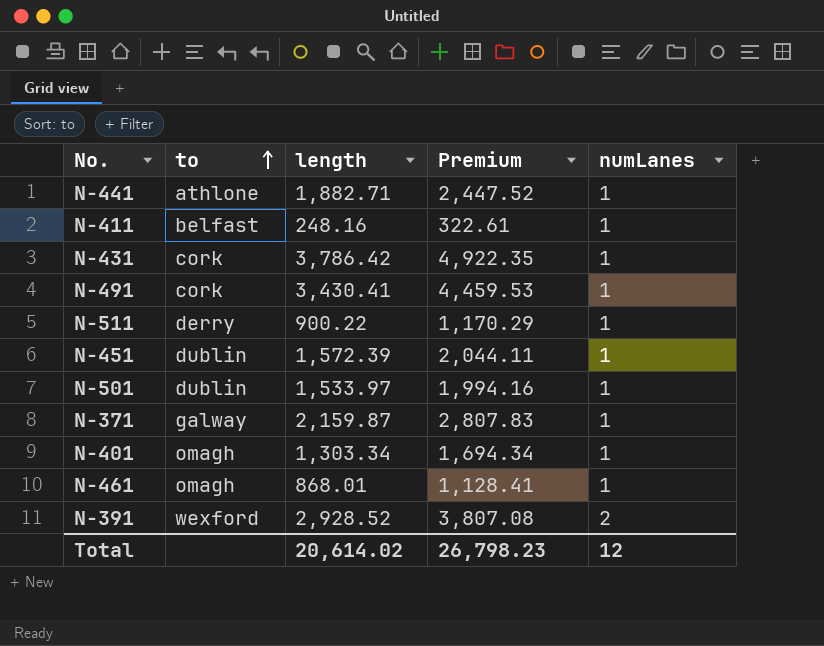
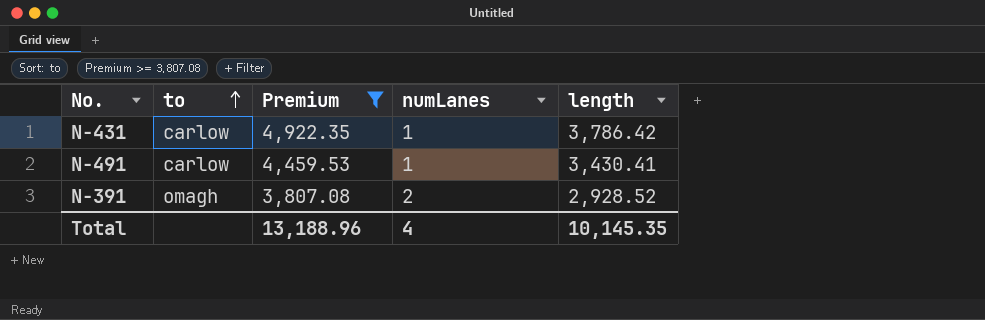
filter: none -> Premium >= 3,807.08
column length | position: 3 -> 5
N-431 | to: cork -> carlow
N-491 | to: cork -> carlow
N-391 | to: wexford -> omagh
Total | Premium: 26,798.23 -> 13,188.96
Total | numLanes: 12 -> 4
Total | length: 20,614.02 -> 10,145.35

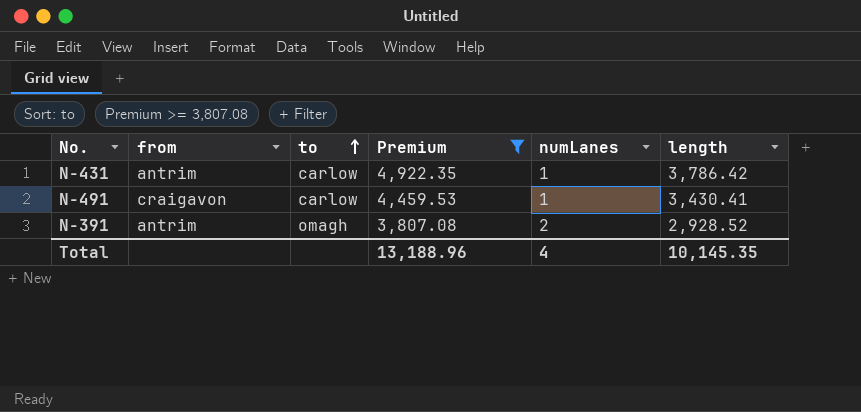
column from | position: none -> 2

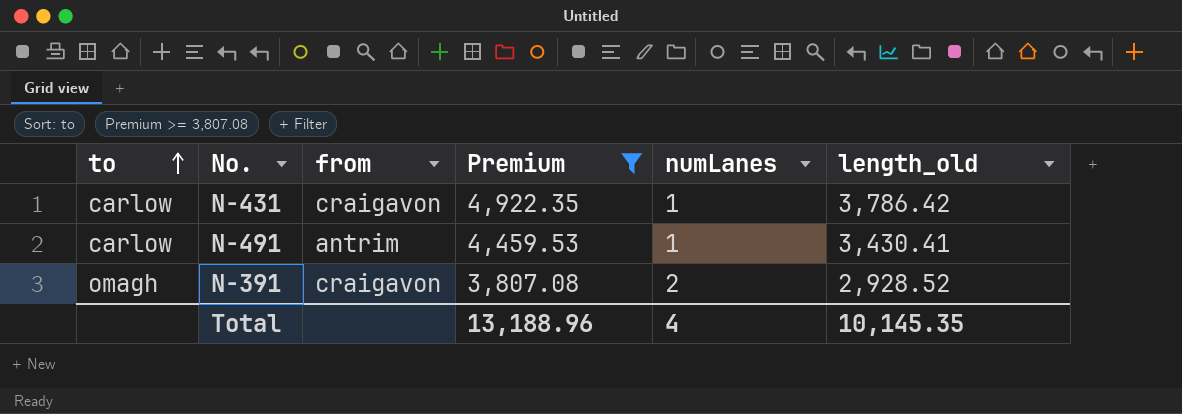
column to | position: 3 -> 1
column name: length -> length_old
N-431 | from: antrim -> craigavon
N-491 | from: craigavon -> antrim
N-391 | from: antrim -> craigavon

